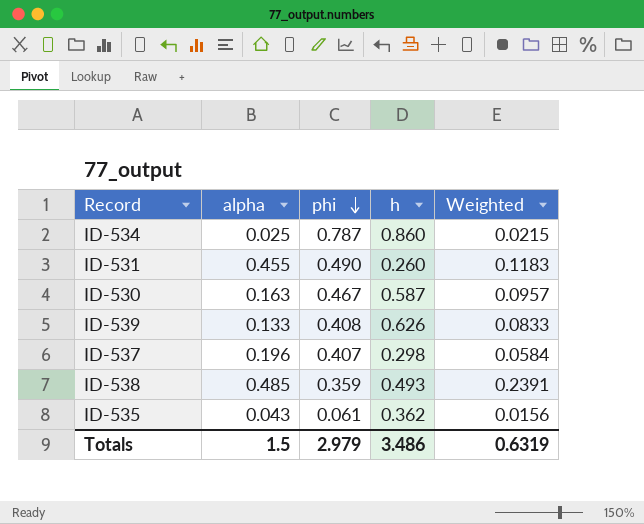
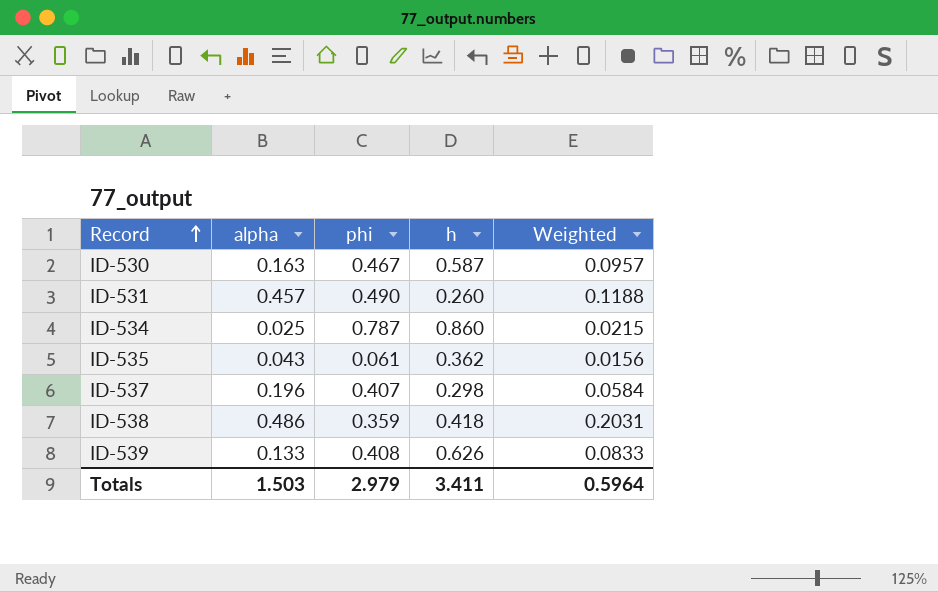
row order: phi descending -> Record ascending
ID-531 | alpha: 0.455 -> 0.457
ID-531 | Weighted: 0.1183 -> 0.1188
ID-538 | alpha: 0.485 -> 0.486
ID-538 | h: 0.493 -> 0.418
ID-538 | Weighted: 0.2391 -> 0.2031
Totals | alpha: 1.5 -> 1.503
Totals | h: 3.486 -> 3.411
Totals | Weighted: 0.6319 -> 0.5964

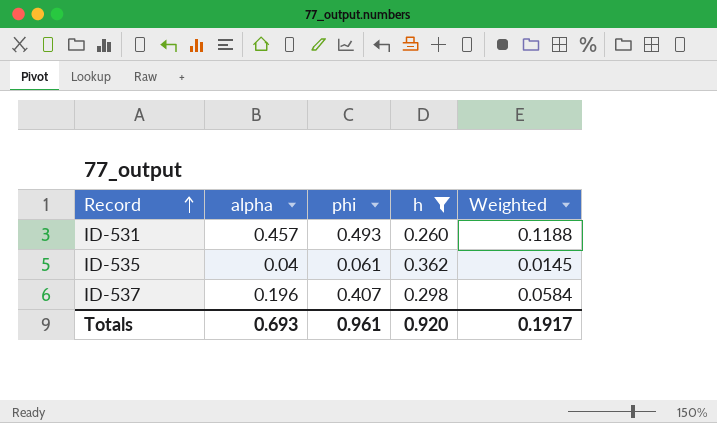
filter: none -> h <= 0.362
ID-531 | phi: 0.490 -> 0.493
ID-535 | alpha: 0.043 -> 0.04
ID-535 | Weighted: 0.0156 -> 0.0145
Totals | alpha: 1.503 -> 0.693
Totals | phi: 2.979 -> 0.961
Totals | h: 3.411 -> 0.920
Totals | Weighted: 0.5964 -> 0.1917

